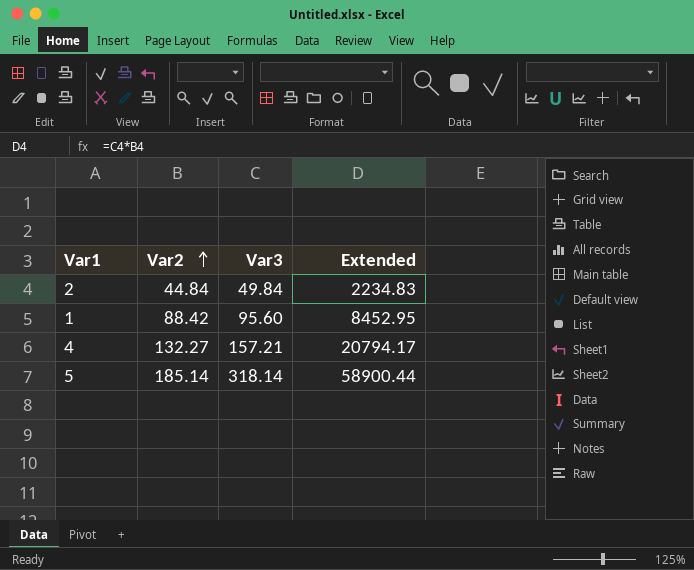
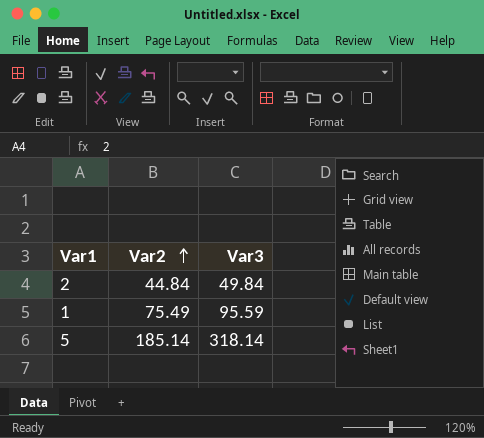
column Extended | formula: [Var2] * [Var3] -> none
row 4: 132.27 | 157.21 | 20794.17 -> none
1 | Var2: 88.42 -> 75.49
1 | Var3: 95.60 -> 95.59

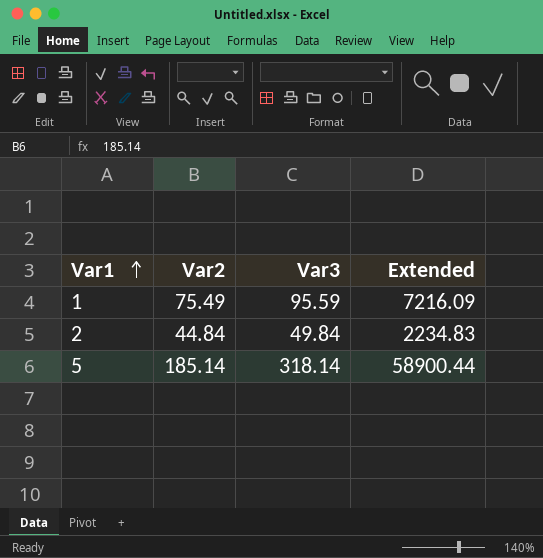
row order: Var2 ascending -> Var1 ascending
column Extended | formula: none -> [Var2] * [Var3]

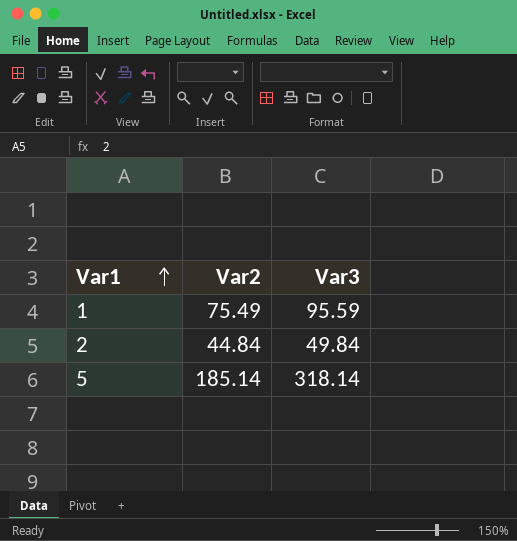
column Extended | formula: [Var2] * [Var3] -> none

